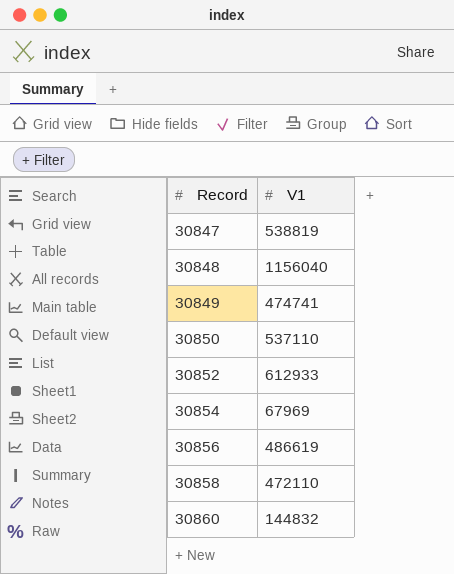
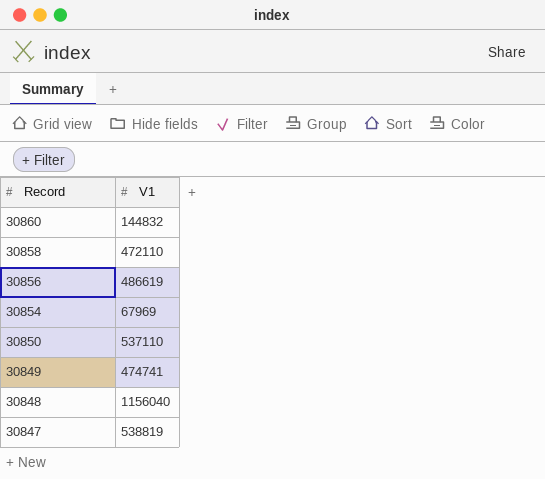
row order: Record ascending -> Record descending
row 30852: 612933 -> none

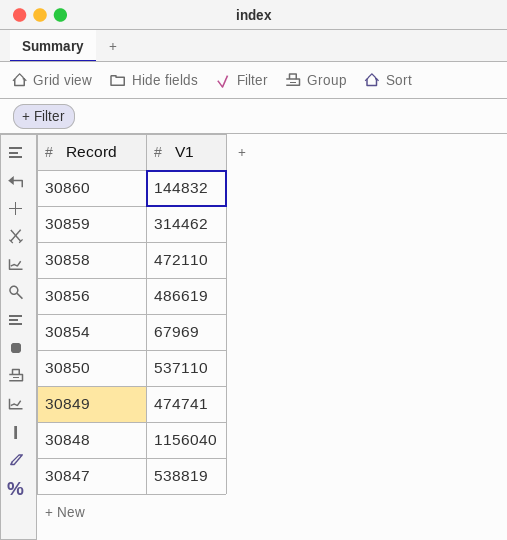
row 30859: none -> 314462

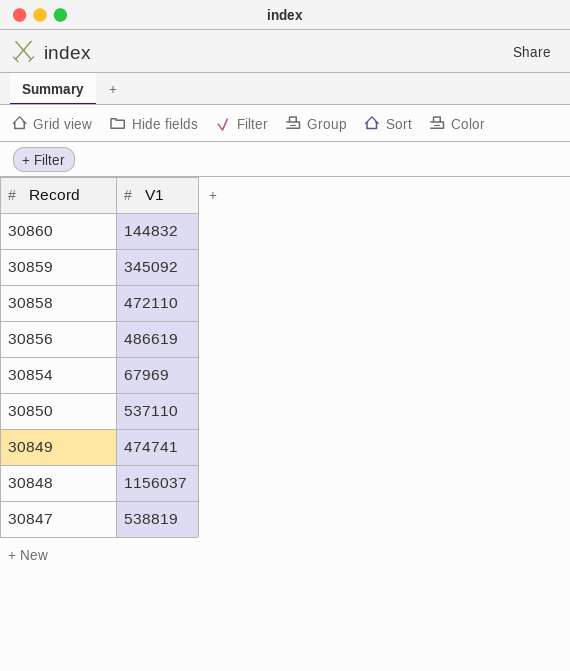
30859 | V1: 314462 -> 345092
30848 | V1: 1156040 -> 1156037

